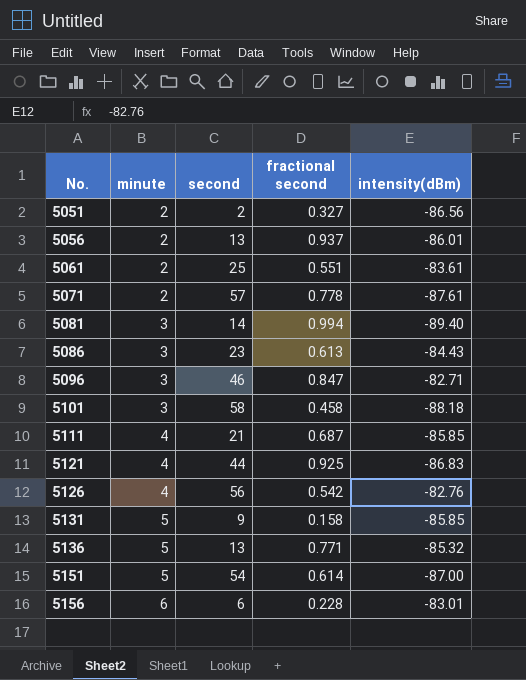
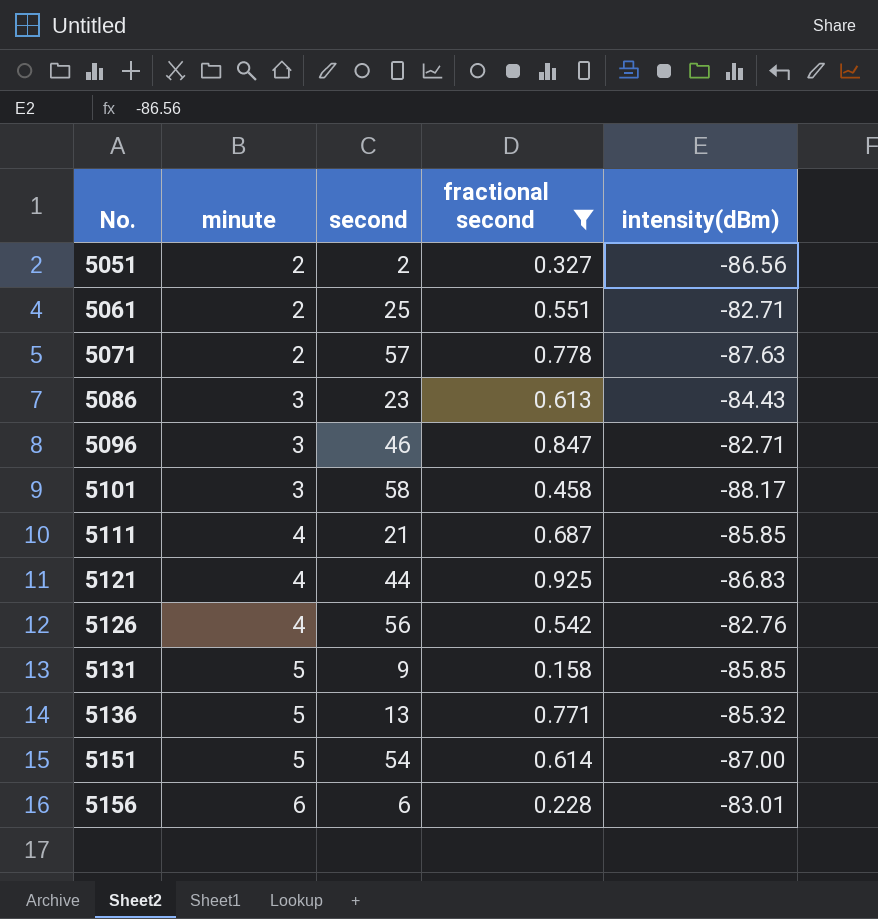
filter: none -> fractional second <= 0.925
5061 | intensity(dBm): -83.61 -> -82.71
5071 | intensity(dBm): -87.61 -> -87.63
5101 | intensity(dBm): -88.18 -> -88.17

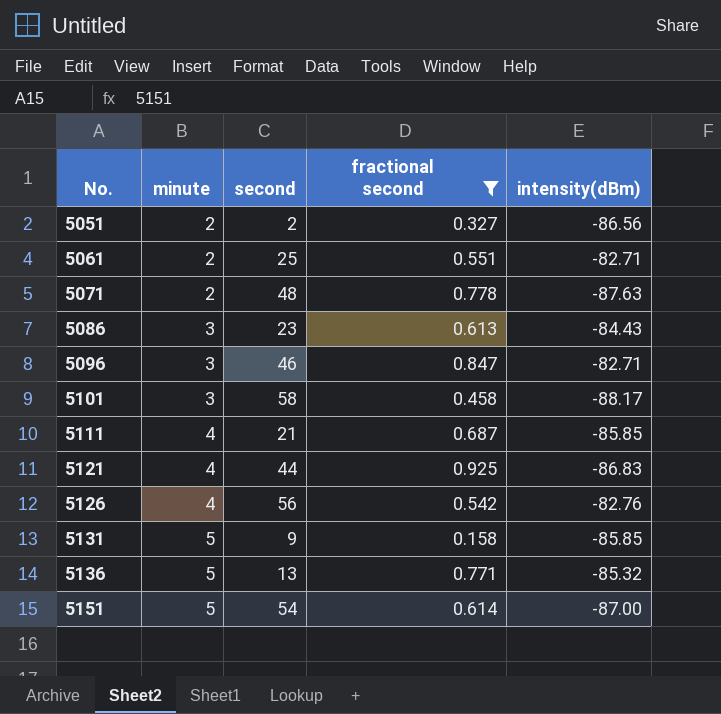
row 5156: 6 | 6 | 0.228 | -83.01 -> none
5071 | second: 57 -> 48

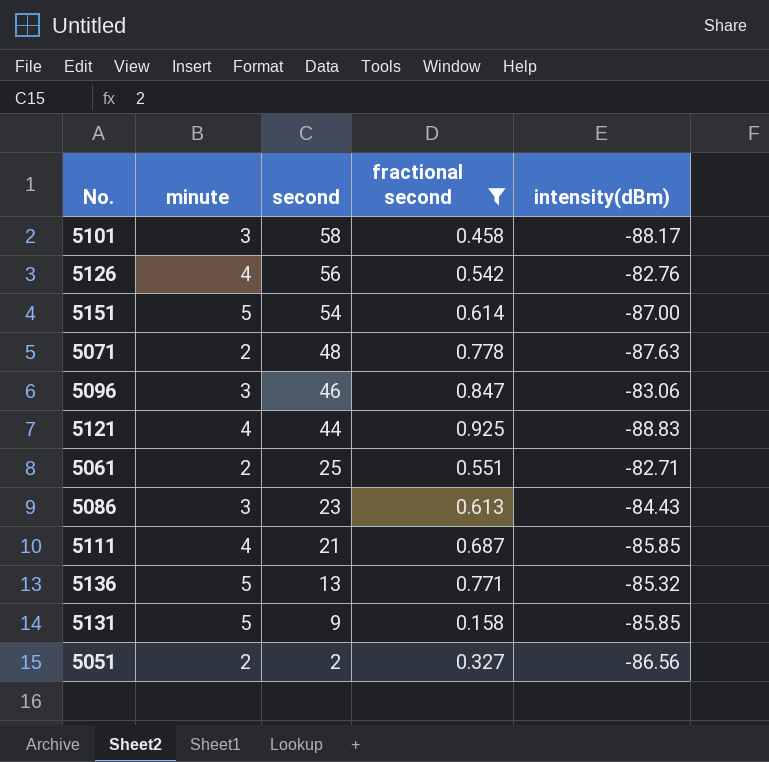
row order: No. ascending -> second descending
5096 | intensity(dBm): -82.71 -> -83.06
5121 | intensity(dBm): -86.83 -> -88.83

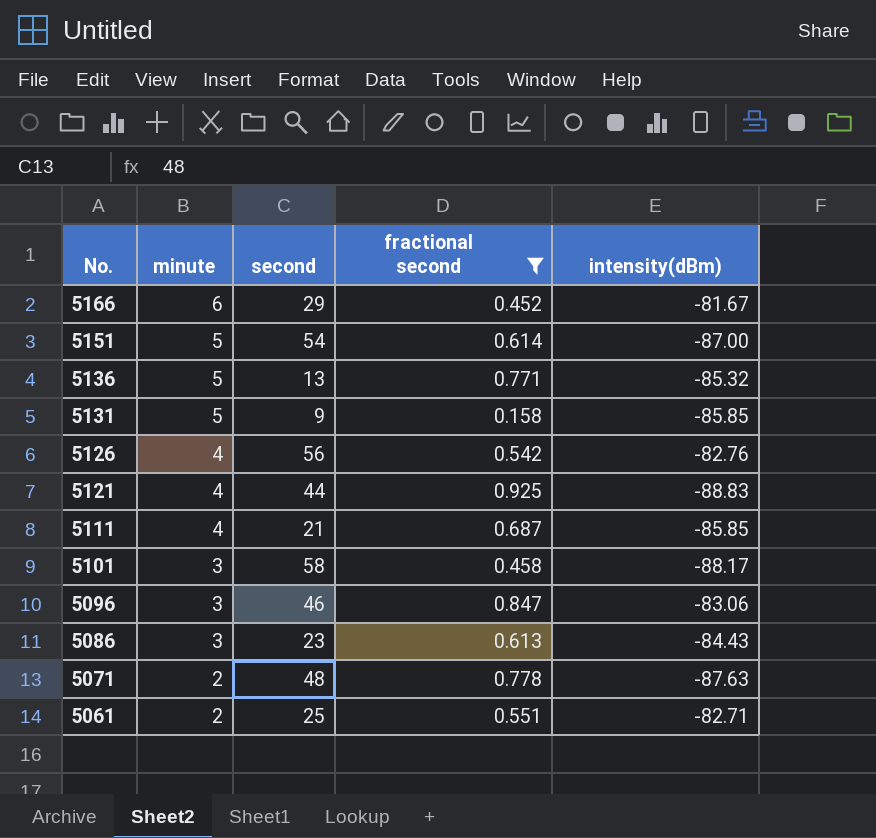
row order: second descending -> No. descending
row 5051: 2 | 2 | 0.327 | -86.56 -> none
row 5166: none -> 6 | 29 | 0.452 | -81.67

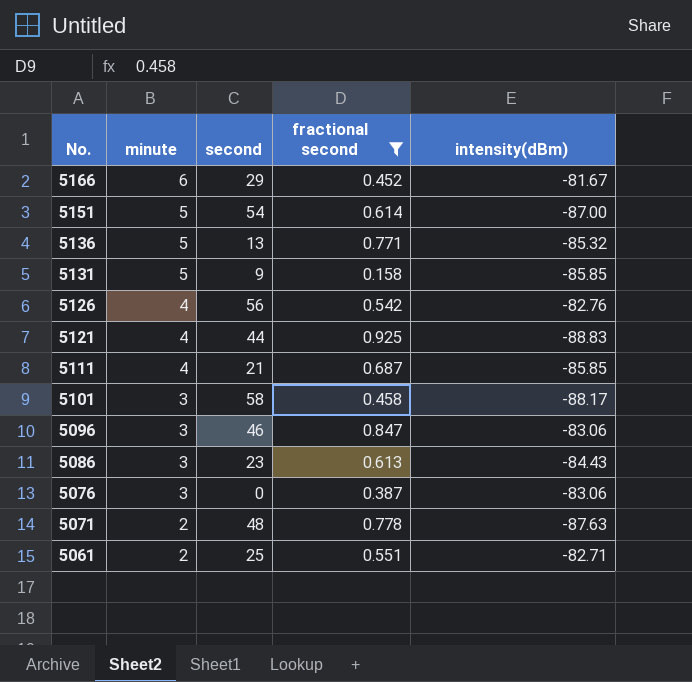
row 5076: none -> 3 | 0 | 0.387 | -83.06

